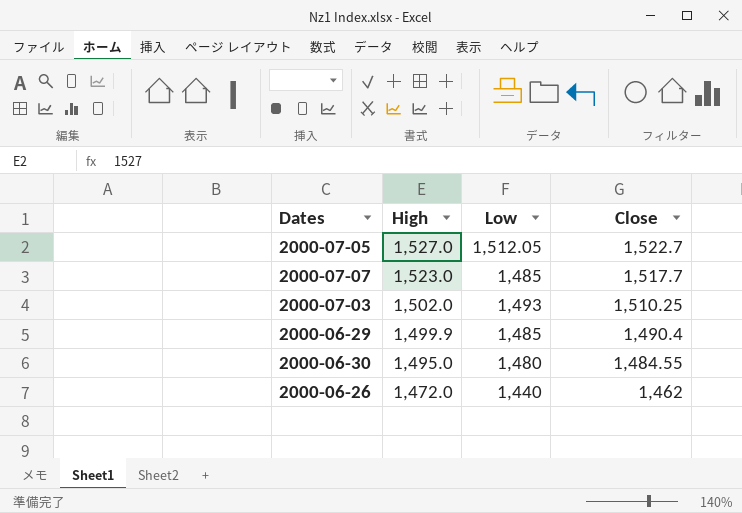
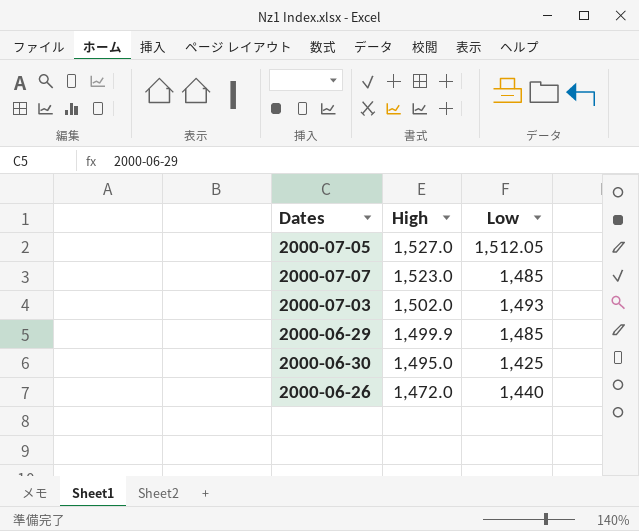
column Close | position: 4 -> none
2000-06-30 | Low: 1,480 -> 1,425

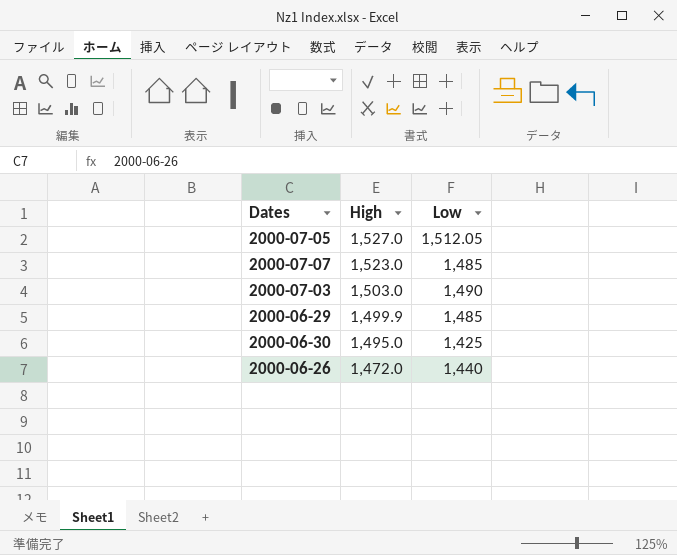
2000-07-03 | High: 1,502.0 -> 1,503.0
2000-07-03 | Low: 1,493 -> 1,490

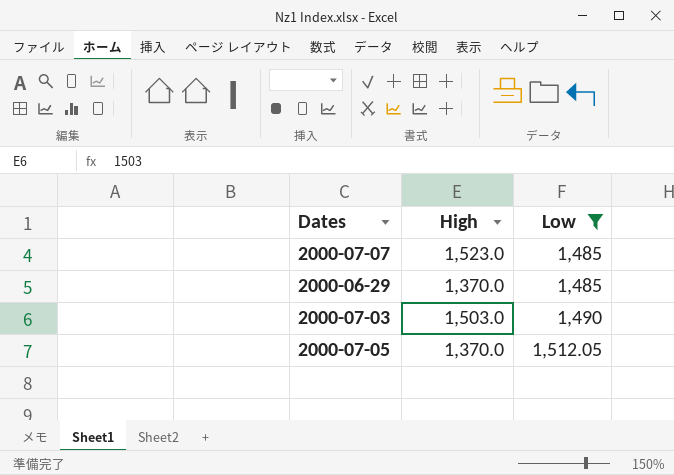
filter: none -> Low >= 1,485
row order: High descending -> Low ascending
2000-06-29 | High: 1,499.9 -> 1,370.0
2000-07-05 | High: 1,527.0 -> 1,370.0

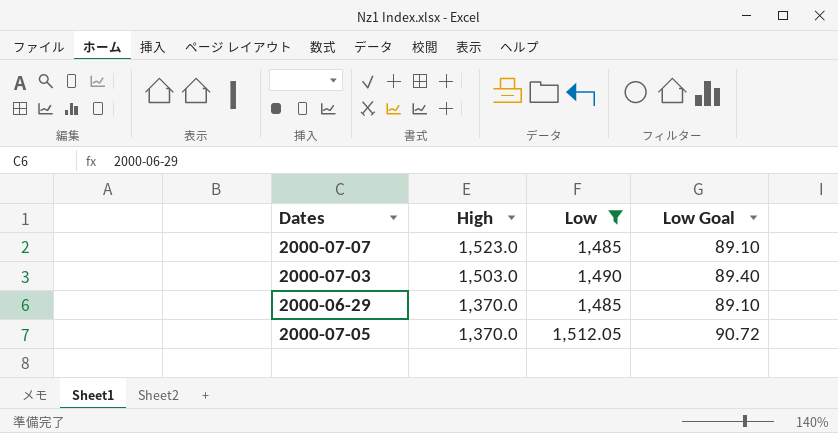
row order: Low ascending -> High descending
column Low Goal | formula: none -> [Low] * 0.06

